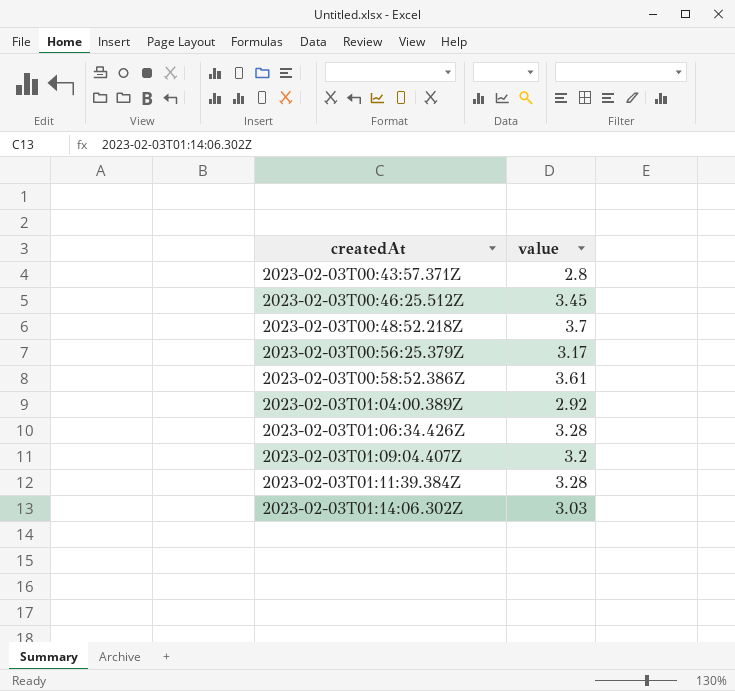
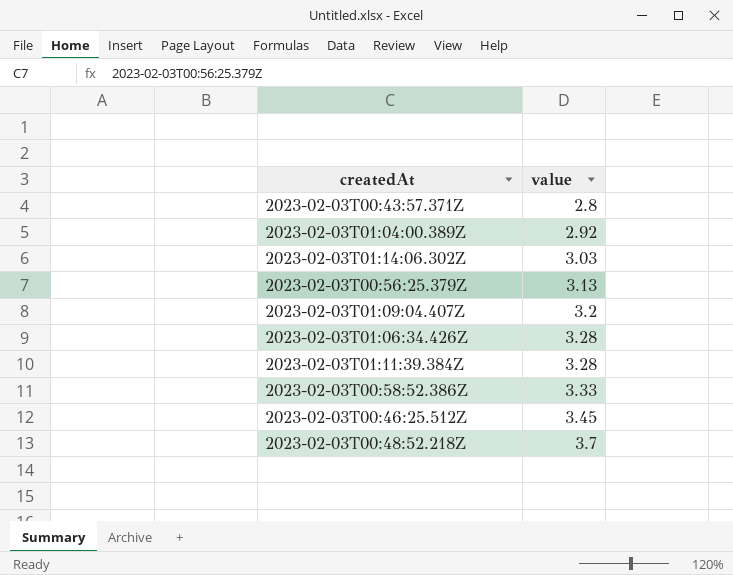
row order: createdAt ascending -> value ascending
2023-02-03T00:56:25.379Z | value: 3.17 -> 3.13
2023-02-03T00:58:52.386Z | value: 3.61 -> 3.33

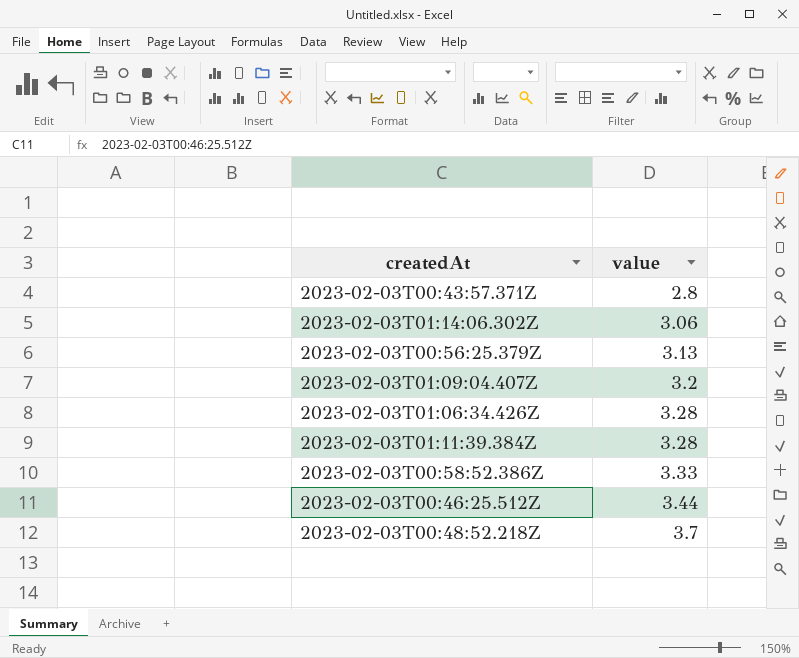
row 2023-02-03T01:04:00.389Z: 2.92 -> none
2023-02-03T01:14:06.302Z | value: 3.03 -> 3.06
2023-02-03T00:46:25.512Z | value: 3.45 -> 3.44

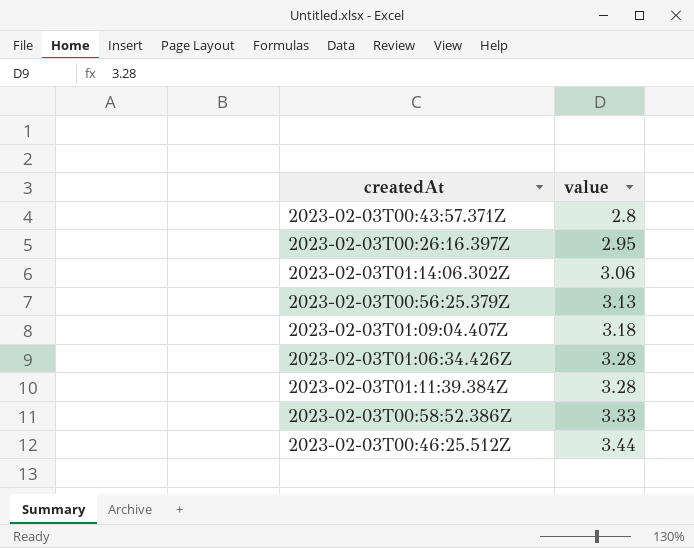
row 2023-02-03T00:48:52.218Z: 3.7 -> none
row 2023-02-03T00:26:16.397Z: none -> 2.95
2023-02-03T01:09:04.407Z | value: 3.2 -> 3.18

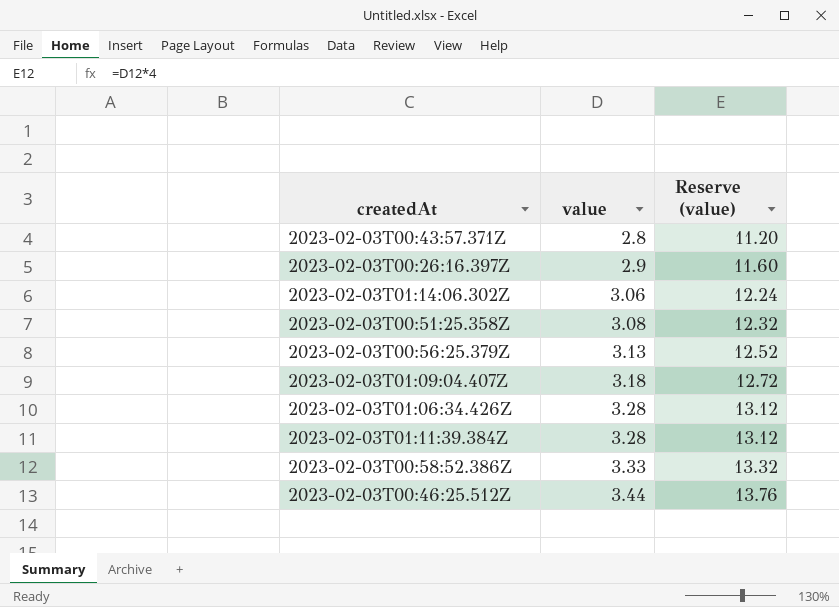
column Reserve (value) | formula: none -> [value] * 4
2023-02-03T00:26:16.397Z | value: 2.95 -> 2.9
row 2023-02-03T00:51:25.358Z: none -> 3.08 | 12.32

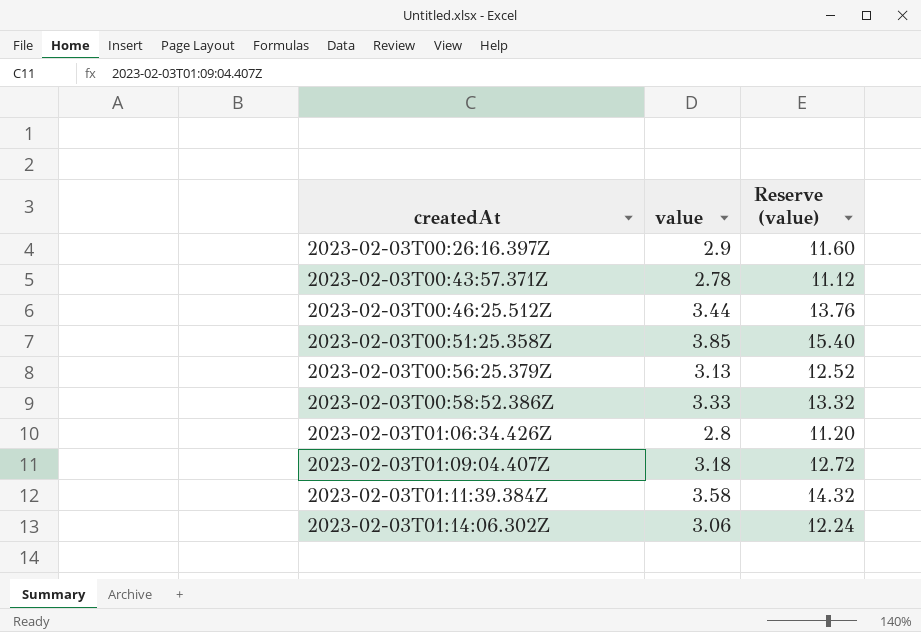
row order: value ascending -> createdAt ascending
2023-02-03T00:43:57.371Z | value: 2.8 -> 2.78
2023-02-03T00:43:57.371Z | Reserve (value): 11.20 -> 11.12
2023-02-03T00:51:25.358Z | value: 3.08 -> 3.85
2023-02-03T00:51:25.358Z | Reserve (value): 12.32 -> 15.40
2023-02-03T01:06:34.426Z | value: 3.28 -> 2.8
2023-02-03T01:06:34.426Z | Reserve (value): 13.12 -> 11.20
2023-02-03T01:11:39.384Z | value: 3.28 -> 3.58
2023-02-03T01:11:39.384Z | Reserve (value): 13.12 -> 14.32

